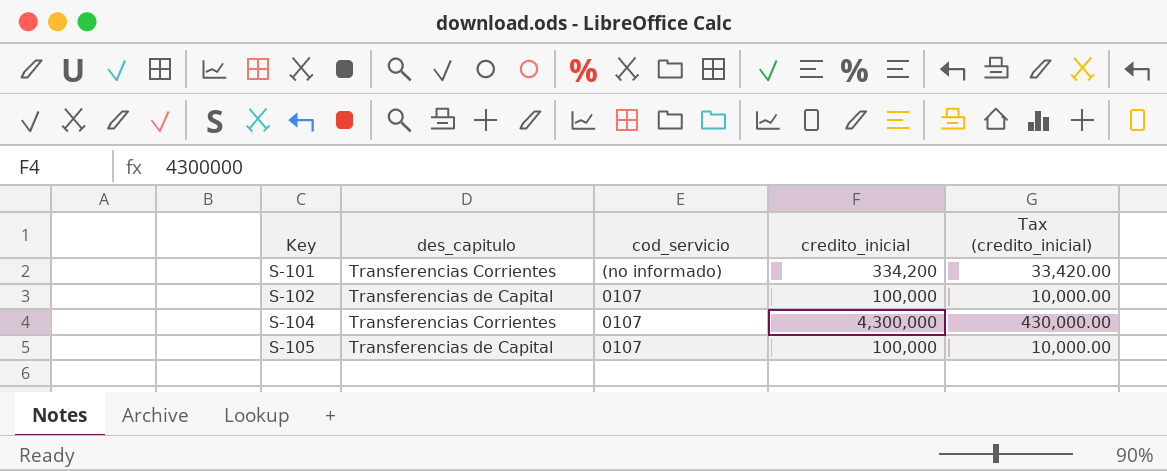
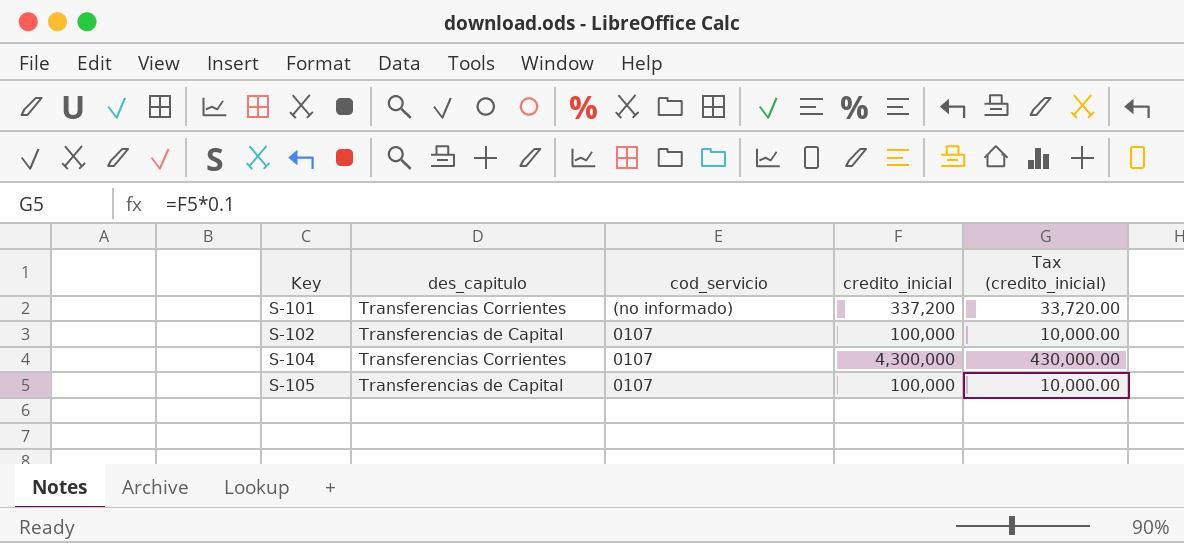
S-101 | credito_inicial: 334,200 -> 337,200
S-101 | Tax (credito_inicial): 33,420.00 -> 33,720.00

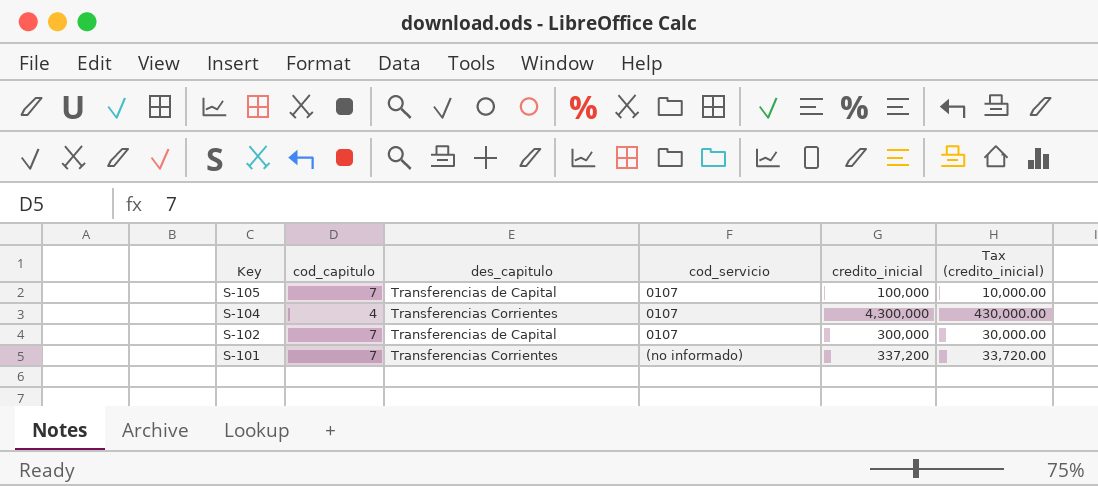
row order: Key ascending -> Key descending
column cod_capitulo | position: none -> 2
S-102 | credito_inicial: 100,000 -> 300,000
S-102 | Tax (credito_inicial): 10,000.00 -> 30,000.00

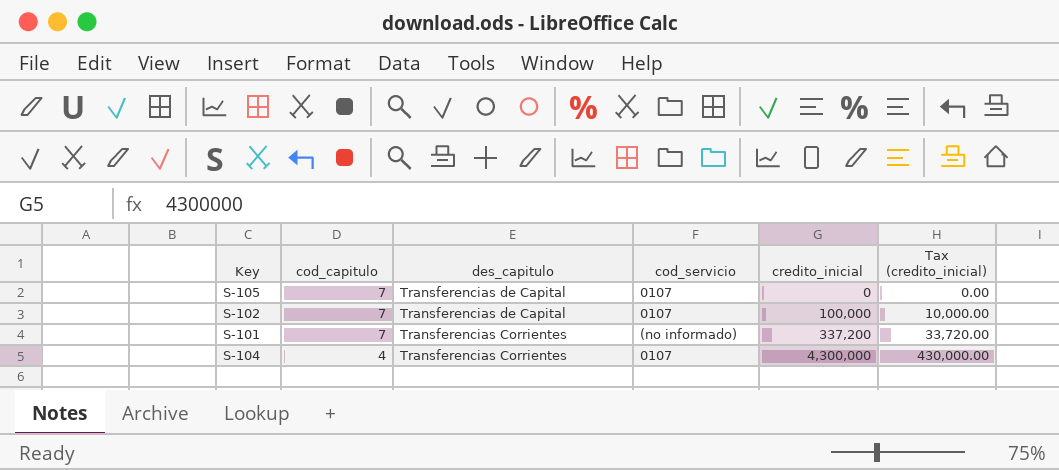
row order: Key descending -> cod_capitulo descending
S-105 | credito_inicial: 100,000 -> 0
S-105 | Tax (credito_inicial): 10,000.00 -> 0.00
S-102 | credito_inicial: 300,000 -> 100,000
S-102 | Tax (credito_inicial): 30,000.00 -> 10,000.00

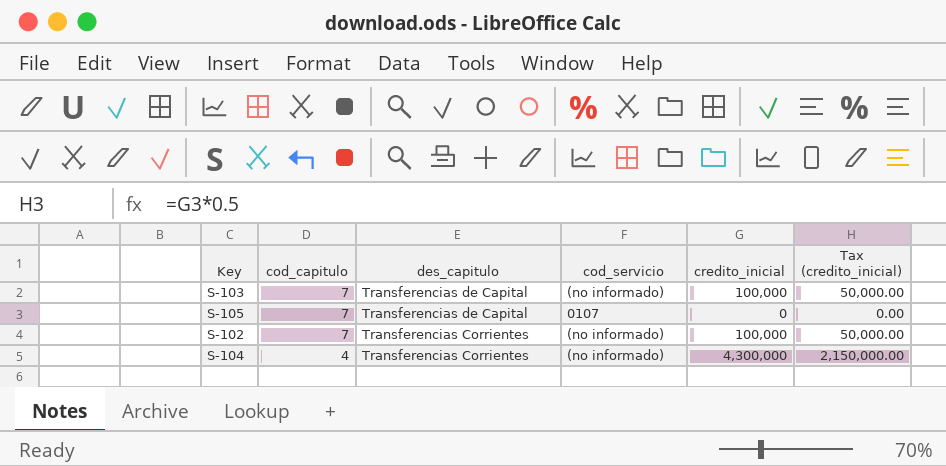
column Tax (credito_inicial) | formula: [credito_inicial] * 0.1 -> [credito_inicial] * 0.5
row S-101: 7 | Transferencias Corrientes | (no informado) | 337,200 | 33,720.00 -> none
row S-103: none -> 7 | Transferencias de Capital | (no informado) | 100,000 | 50,000.00
S-102 | des_capitulo: Transferencias de Capital -> Transferencias Corrientes
S-102 | cod_servicio: 0107 -> (no informado)
S-104 | cod_servicio: 0107 -> (no informado)

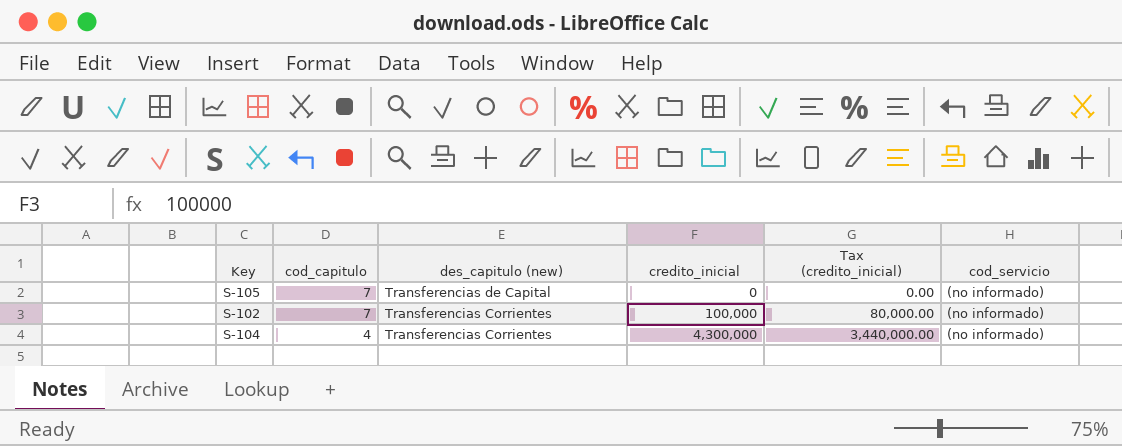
column name: des_capitulo -> des_capitulo (new)
column Tax (credito_inicial) | formula: [credito_inicial] * 0.5 -> [credito_inicial] * 0.8
column cod_servicio | position: 4 -> 6
row S-103: 7 | Transferencias de Capital | (no informado) | 100,000 | 50,000.00 -> none
S-105 | cod_servicio: 0107 -> (no informado)

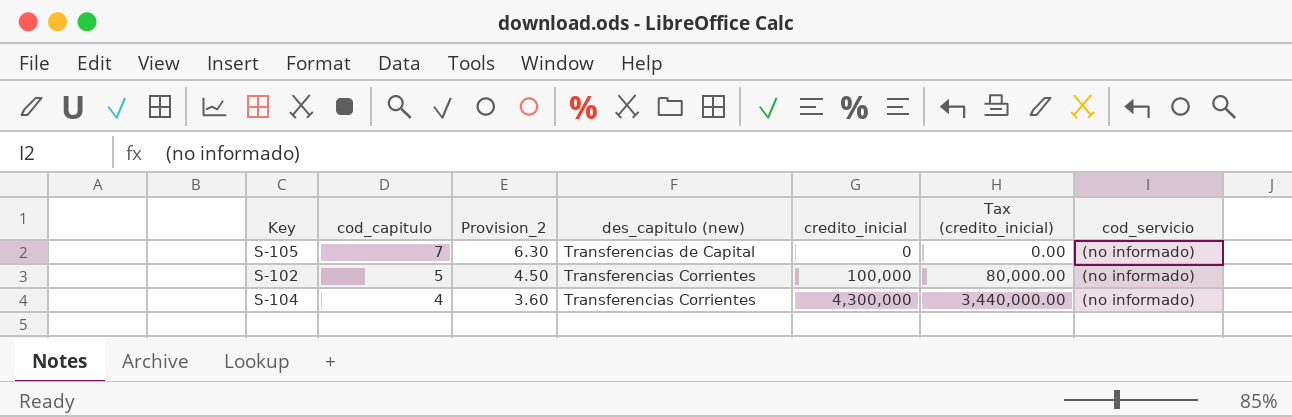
column Provision_2 | formula: none -> [cod_capitulo] * 0.9
S-102 | cod_capitulo: 7 -> 5

